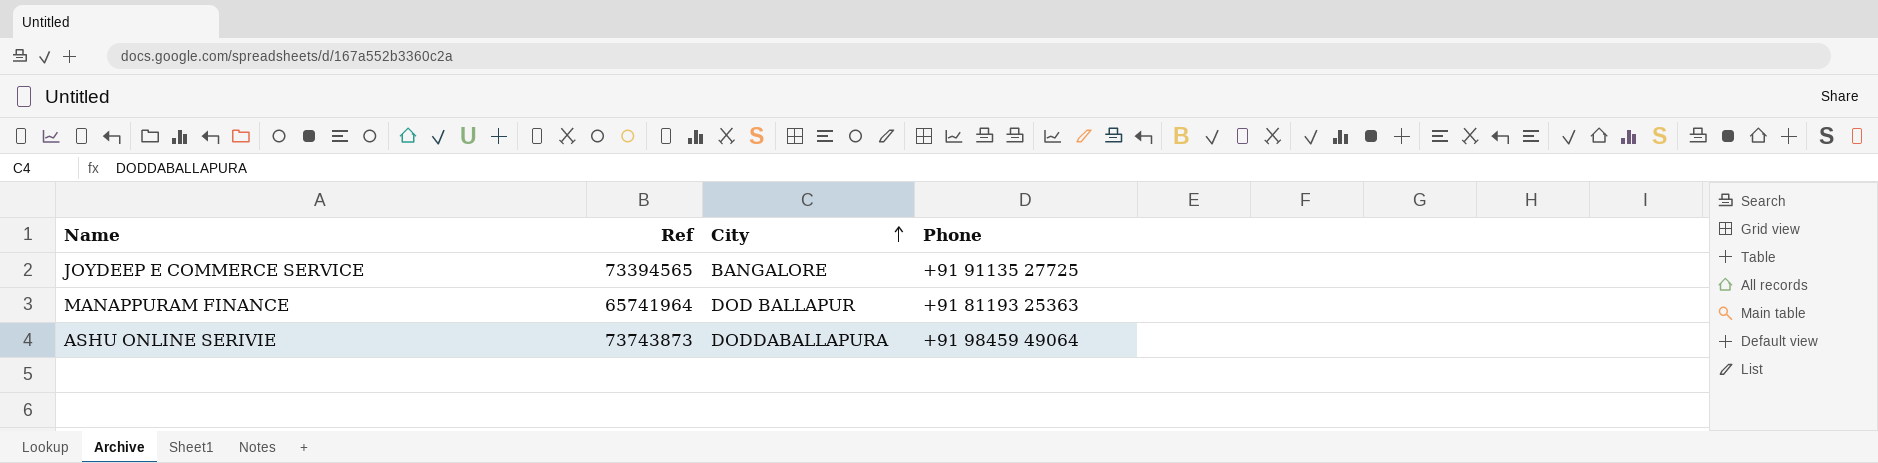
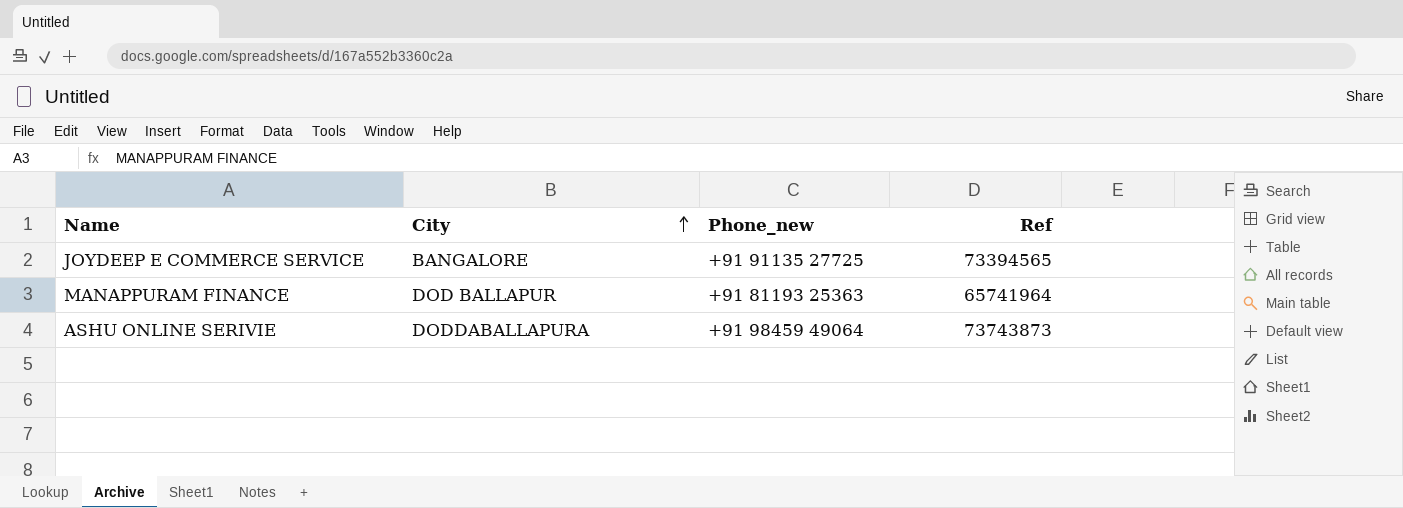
column name: Phone -> Phone_new
column Ref | position: 2 -> 4

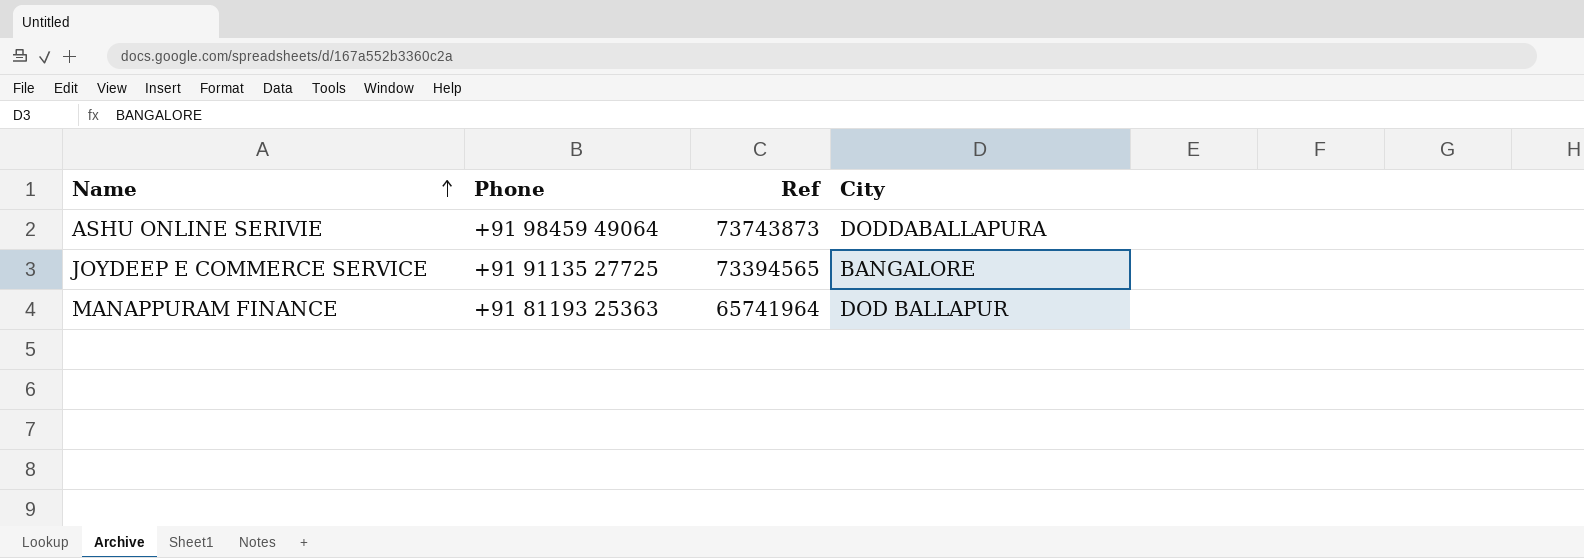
row order: City ascending -> Name ascending
column name: Phone_new -> Phone
column City | position: 2 -> 4

